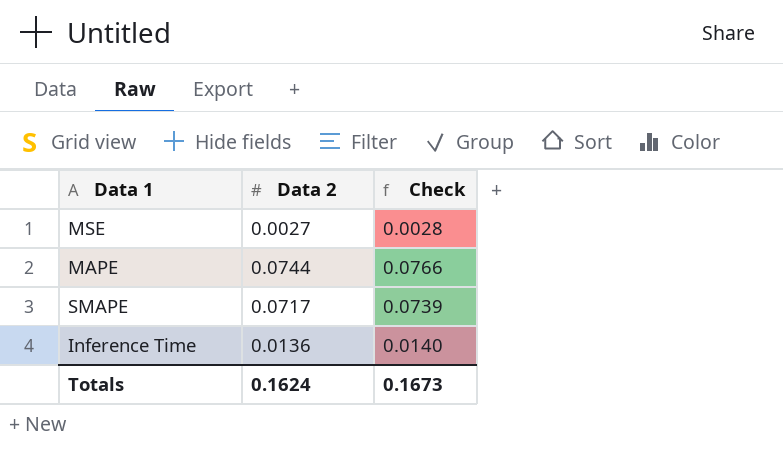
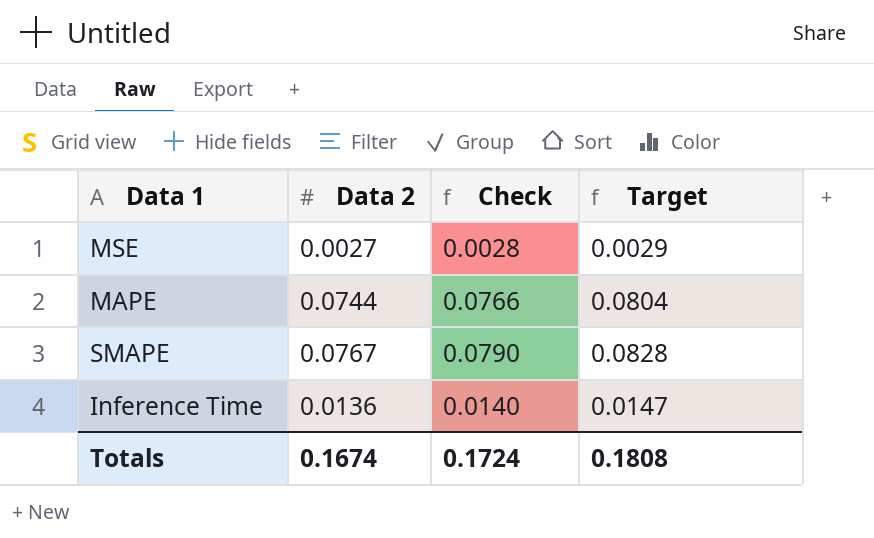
column Target | formula: none -> [Data 2] * 1.08
SMAPE | Data 2: 0.0717 -> 0.0767
SMAPE | Check: 0.0739 -> 0.0790
Totals | Data 2: 0.1624 -> 0.1674
Totals | Check: 0.1673 -> 0.1724

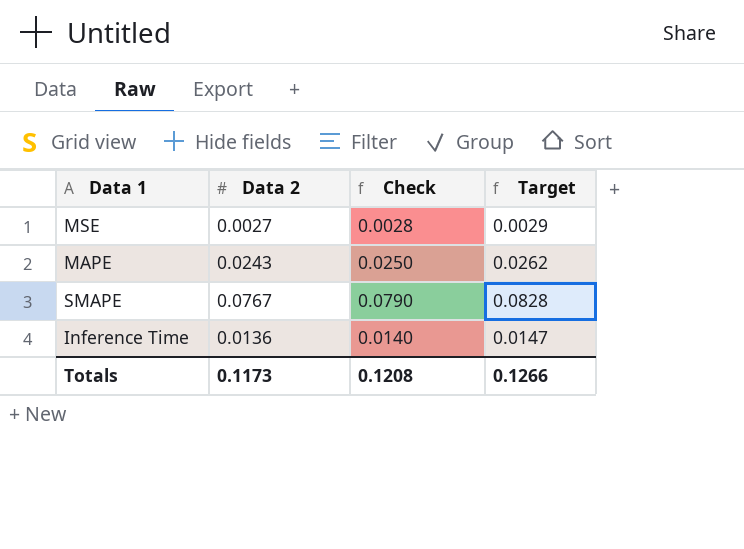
MAPE | Data 2: 0.0744 -> 0.0243
MAPE | Check: 0.0766 -> 0.0250
MAPE | Target: 0.0804 -> 0.0262
Totals | Data 2: 0.1674 -> 0.1173
Totals | Check: 0.1724 -> 0.1208
Totals | Target: 0.1808 -> 0.1266

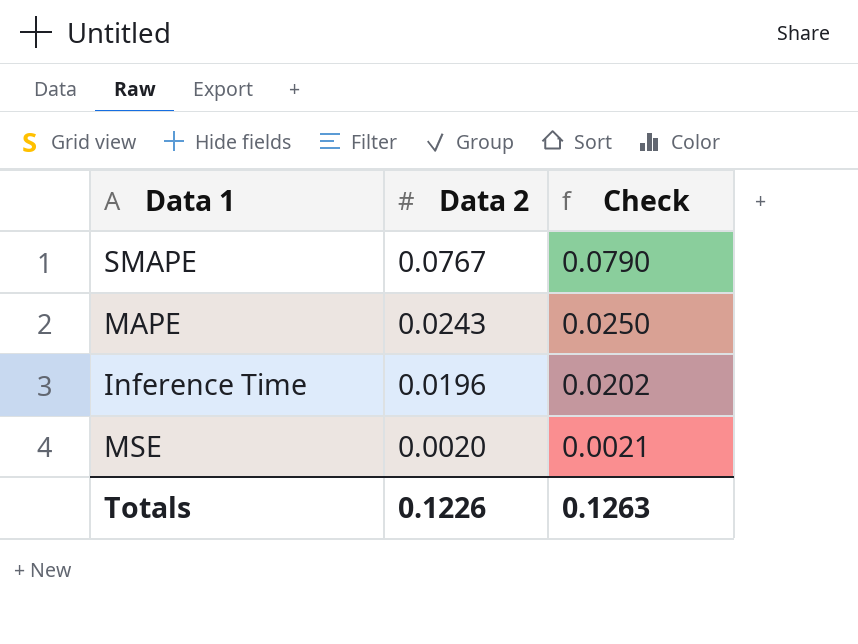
row order: none -> Data 2 descending
column Target | formula: [Data 2] * 1.08 -> none
Inference Time | Data 2: 0.0136 -> 0.0196
Inference Time | Check: 0.0140 -> 0.0202
MSE | Data 2: 0.0027 -> 0.0020
MSE | Check: 0.0028 -> 0.0021
Totals | Data 2: 0.1173 -> 0.1226
Totals | Check: 0.1208 -> 0.1263

